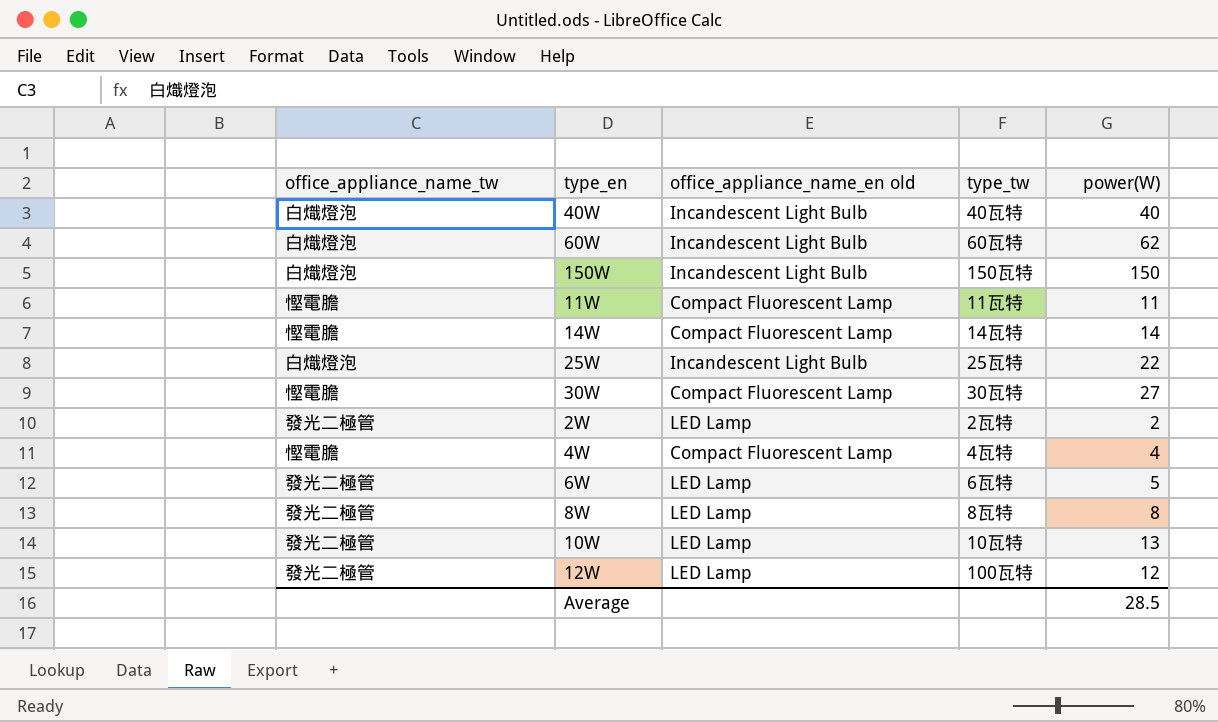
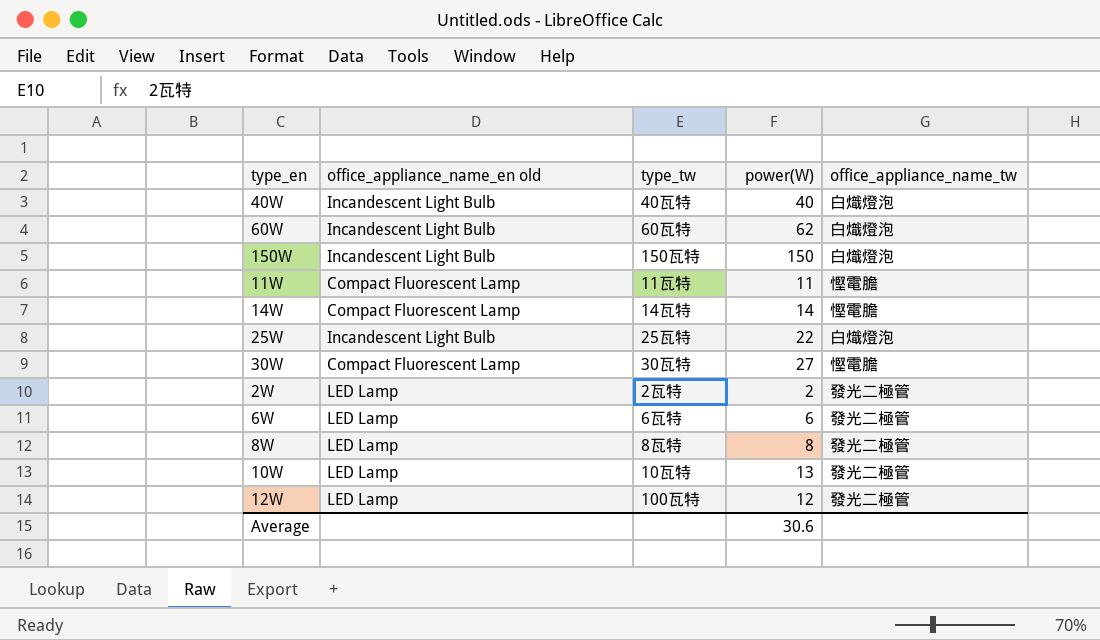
column office_appliance_name_tw | position: 1 -> 5
row 4W: 慳電膽 | Compact Fluorescent Lamp | 4瓦特 | 4 -> none
6W | power(W): 5 -> 6
Average | power(W): 28.5 -> 30.6

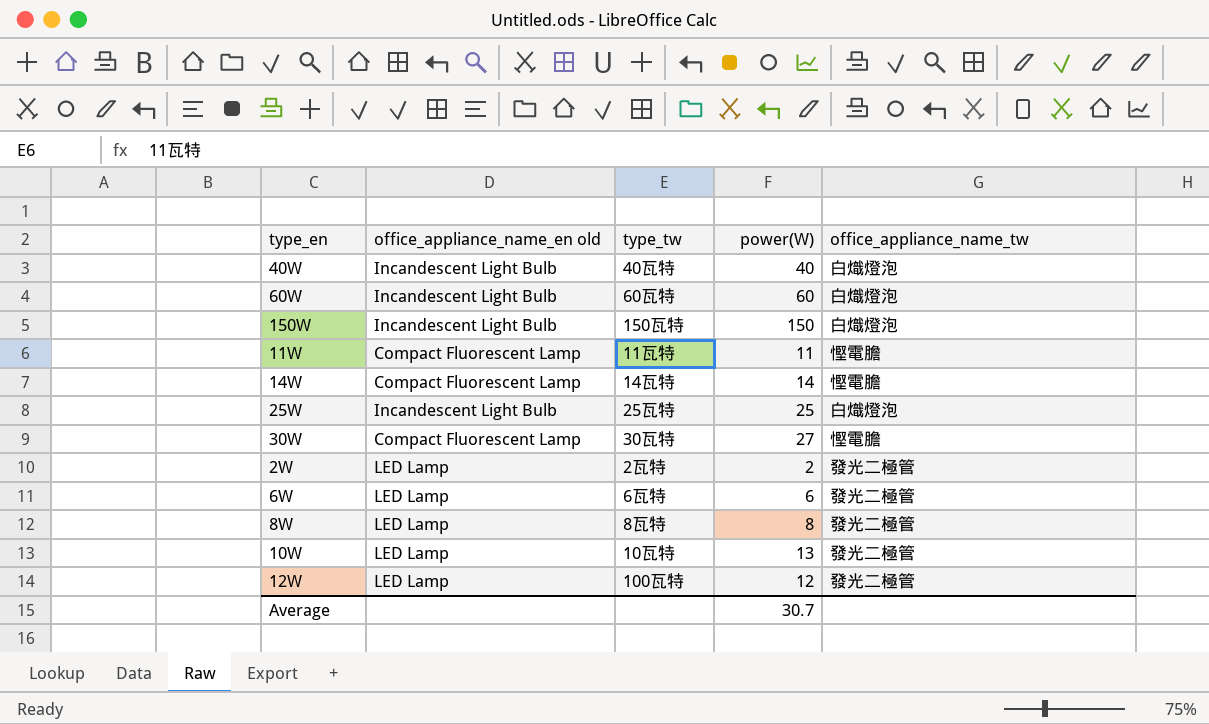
60W | power(W): 62 -> 60
25W | power(W): 22 -> 25
Average | power(W): 30.6 -> 30.7

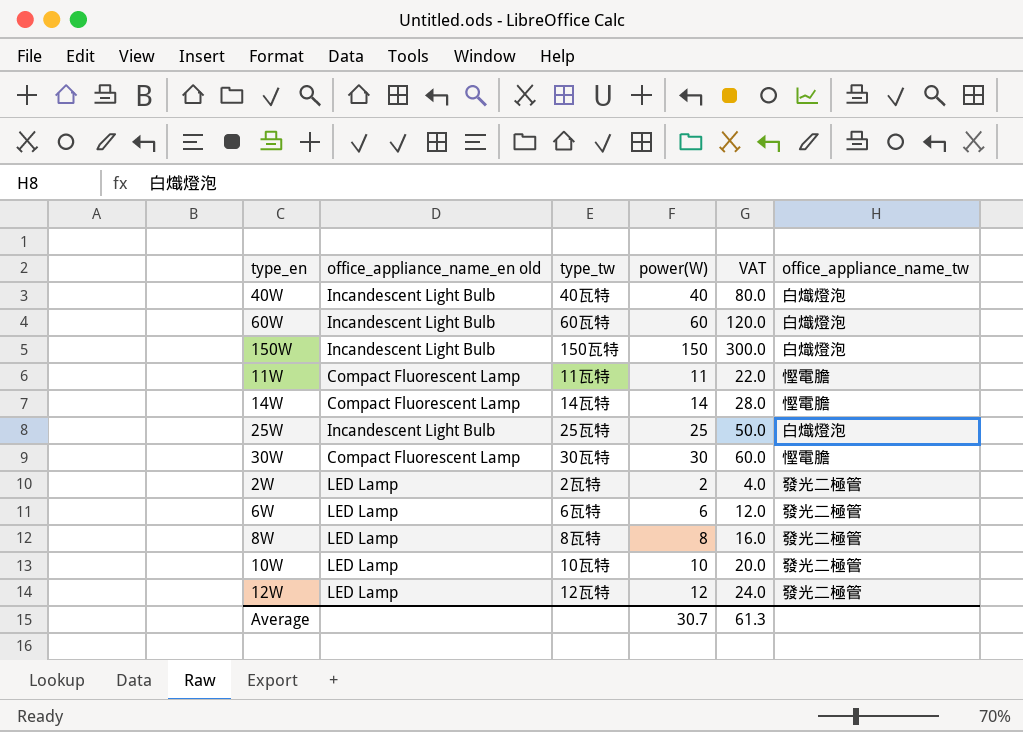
column VAT | formula: none -> [power(W)] * 2
30W | power(W): 27 -> 30
10W | power(W): 13 -> 10
12W | type_tw: 100瓦特 -> 12瓦特

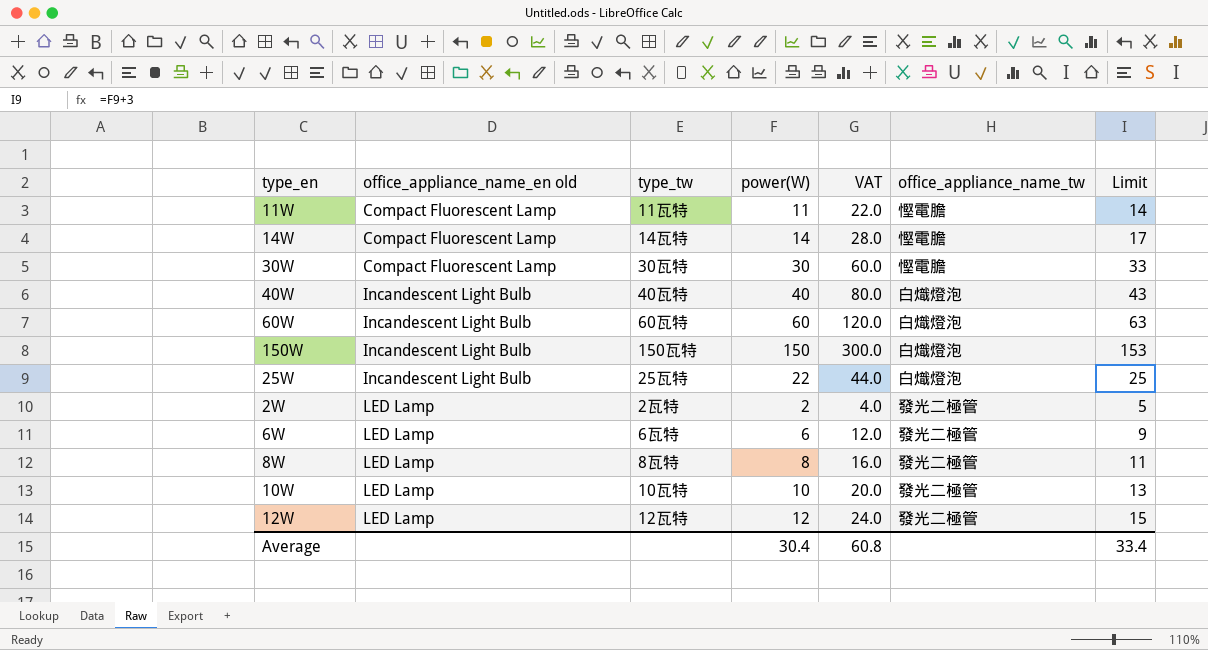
row order: none -> office_appliance_name_en old ascending
column Limit | formula: none -> [power(W)] + 3
25W | power(W): 25 -> 22
25W | VAT: 50.0 -> 44.0
Average | power(W): 30.7 -> 30.4
Average | VAT: 61.3 -> 60.8

